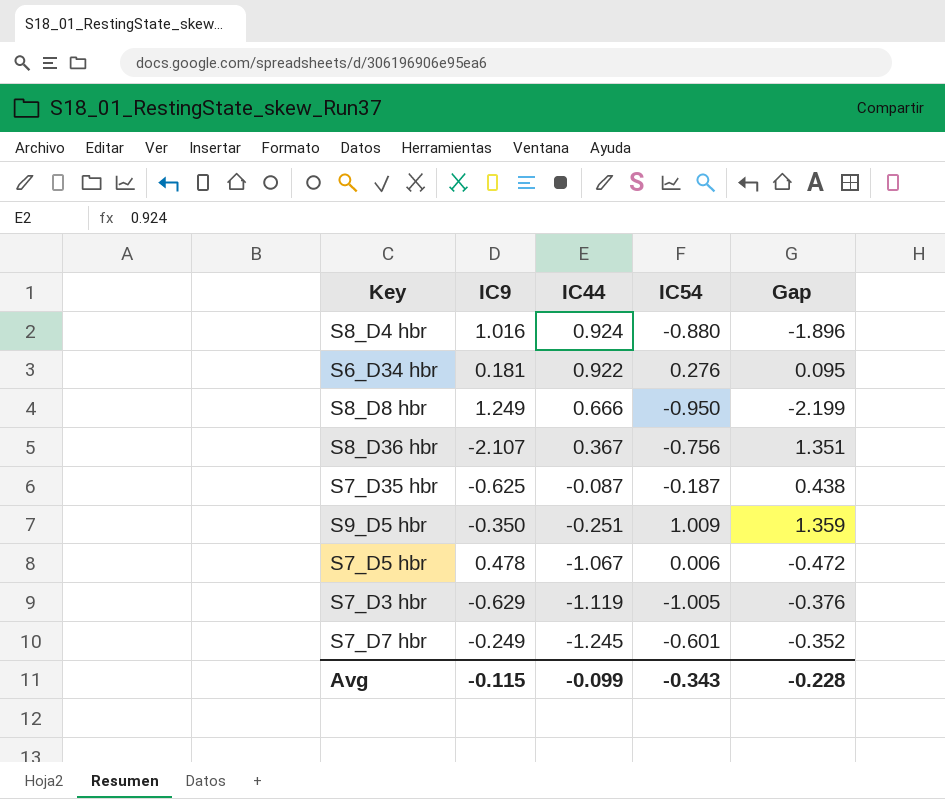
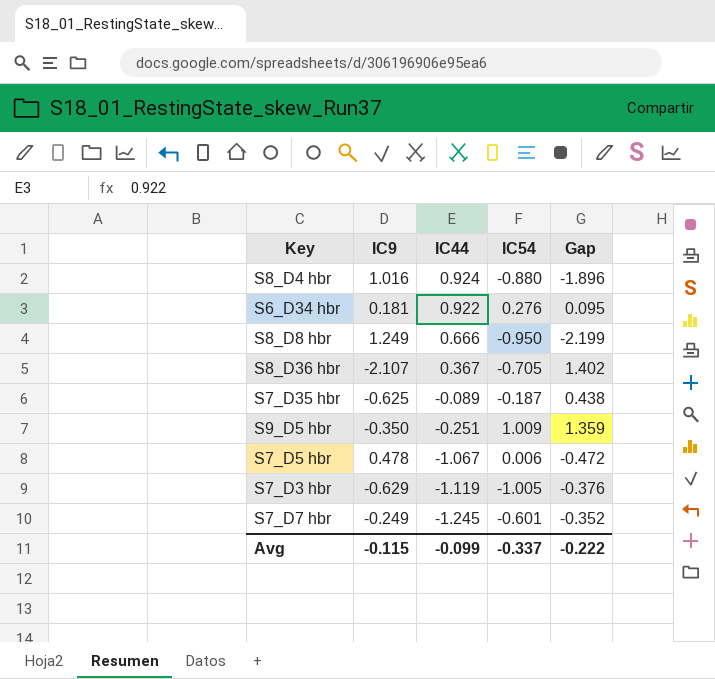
S8_D36 hbr | IC54: -0.756 -> -0.705
S8_D36 hbr | Gap: 1.351 -> 1.402
S7_D35 hbr | IC44: -0.087 -> -0.089
Avg | IC54: -0.343 -> -0.337
Avg | Gap: -0.228 -> -0.222

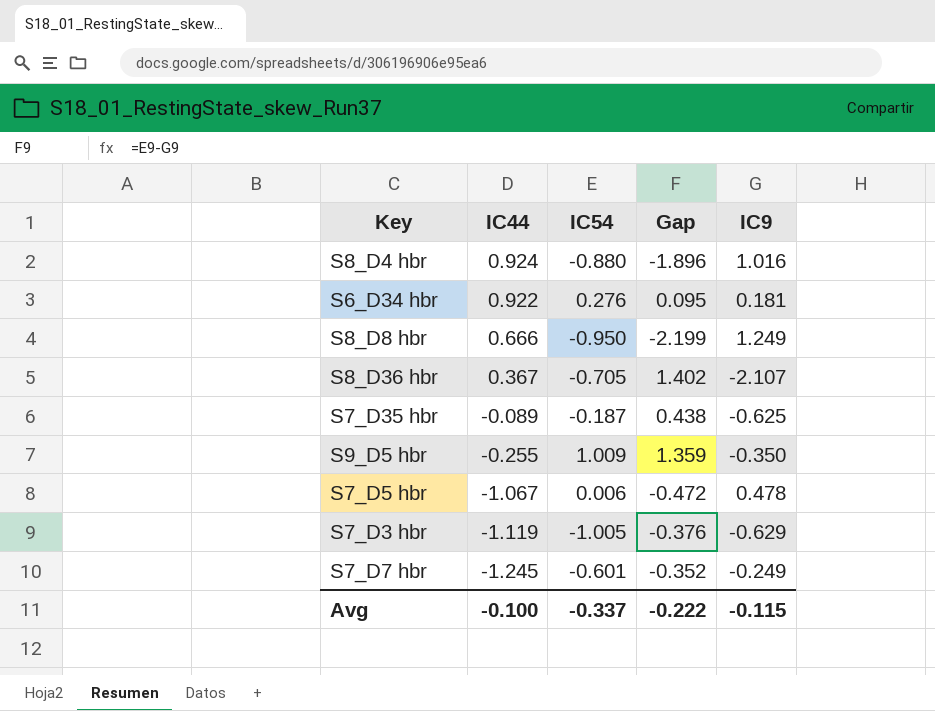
column IC9 | position: 2 -> 5
S9_D5 hbr | IC44: -0.251 -> -0.255
Avg | IC44: -0.099 -> -0.100

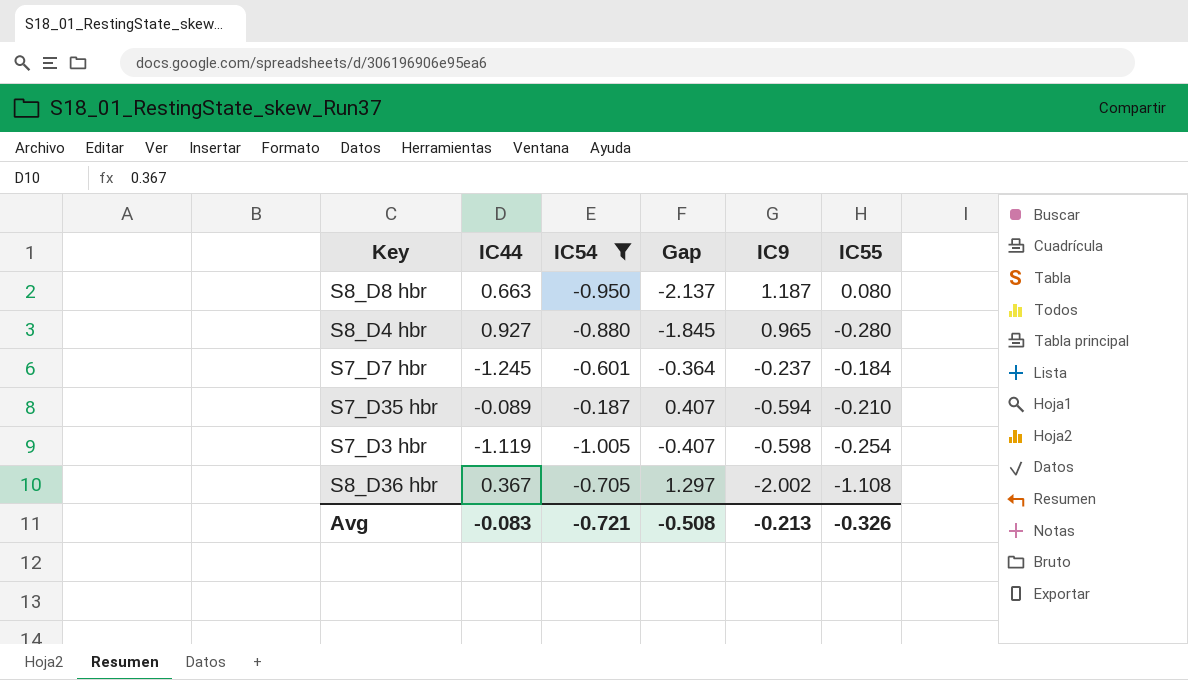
filter: none -> IC54 <= -0.187
row order: IC44 descending -> IC9 descending
column IC55 | position: none -> 6
S8_D8 hbr | IC44: 0.666 -> 0.663
S8_D8 hbr | Gap: -2.199 -> -2.137
S8_D8 hbr | IC9: 1.249 -> 1.187
S8_D4 hbr | IC44: 0.924 -> 0.927
S8_D4 hbr | Gap: -1.896 -> -1.845
S8_D4 hbr | IC9: 1.016 -> 0.965
S7_D7 hbr | Gap: -0.352 -> -0.364
S7_D7 hbr | IC9: -0.249 -> -0.237
S7_D35 hbr | Gap: 0.438 -> 0.407
S7_D35 hbr | IC9: -0.625 -> -0.594
S7_D3 hbr | Gap: -0.376 -> -0.407
S7_D3 hbr | IC9: -0.629 -> -0.598
S8_D36 hbr | Gap: 1.402 -> 1.297
S8_D36 hbr | IC9: -2.107 -> -2.002
Avg | IC44: -0.100 -> -0.083
Avg | IC54: -0.337 -> -0.721
Avg | Gap: -0.222 -> -0.508
Avg | IC9: -0.115 -> -0.213

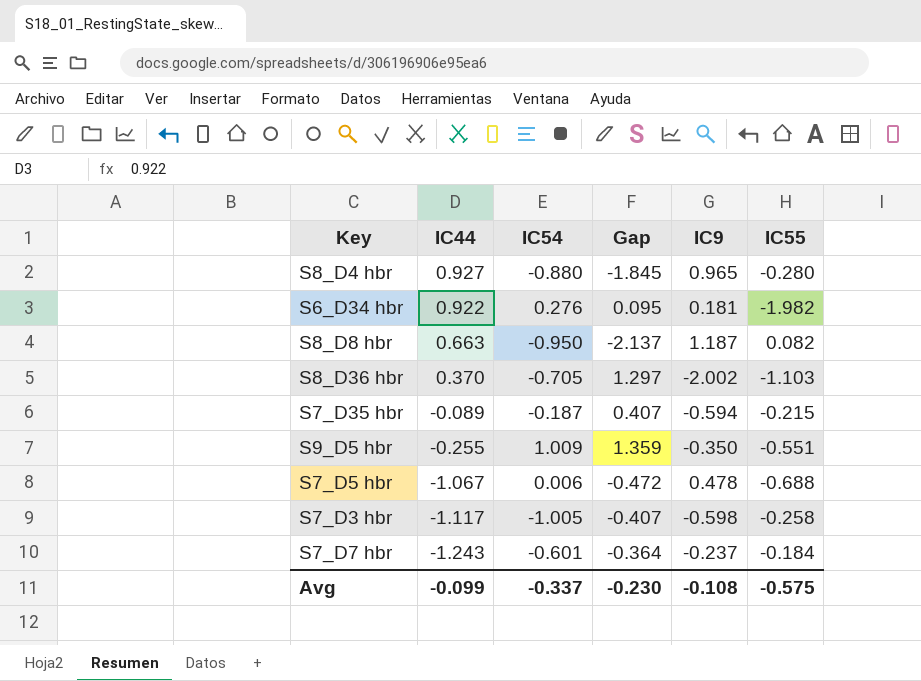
filter: IC54 <= -0.187 -> none
row order: IC9 descending -> IC44 descending
S8_D8 hbr | IC55: 0.080 -> 0.082
S8_D36 hbr | IC44: 0.367 -> 0.370
S8_D36 hbr | IC55: -1.108 -> -1.103
S7_D35 hbr | IC55: -0.210 -> -0.215
S7_D3 hbr | IC44: -1.119 -> -1.117
S7_D3 hbr | IC55: -0.254 -> -0.258
S7_D7 hbr | IC44: -1.245 -> -1.243
Avg | IC44: -0.083 -> -0.099
Avg | IC54: -0.721 -> -0.337
Avg | Gap: -0.508 -> -0.230
Avg | IC9: -0.213 -> -0.108
Avg | IC55: -0.326 -> -0.575

